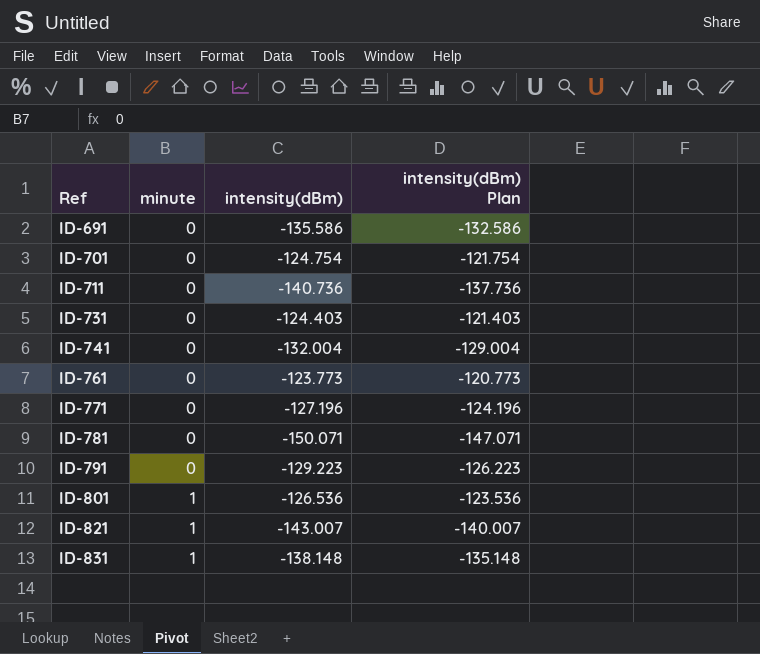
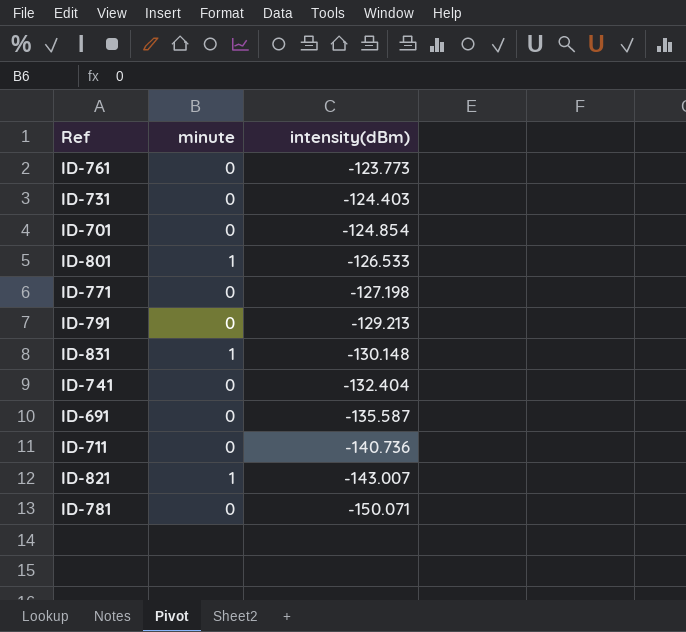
row order: Ref ascending -> intensity(dBm) descending
column intensity(dBm) Plan | formula: [intensity(dBm)] + 3 -> none
ID-701 | intensity(dBm): -124.754 -> -124.854
ID-801 | intensity(dBm): -126.536 -> -126.533
ID-771 | intensity(dBm): -127.196 -> -127.198
ID-791 | intensity(dBm): -129.223 -> -129.213
ID-831 | intensity(dBm): -138.148 -> -130.148
ID-741 | intensity(dBm): -132.004 -> -132.404
ID-691 | intensity(dBm): -135.586 -> -135.587

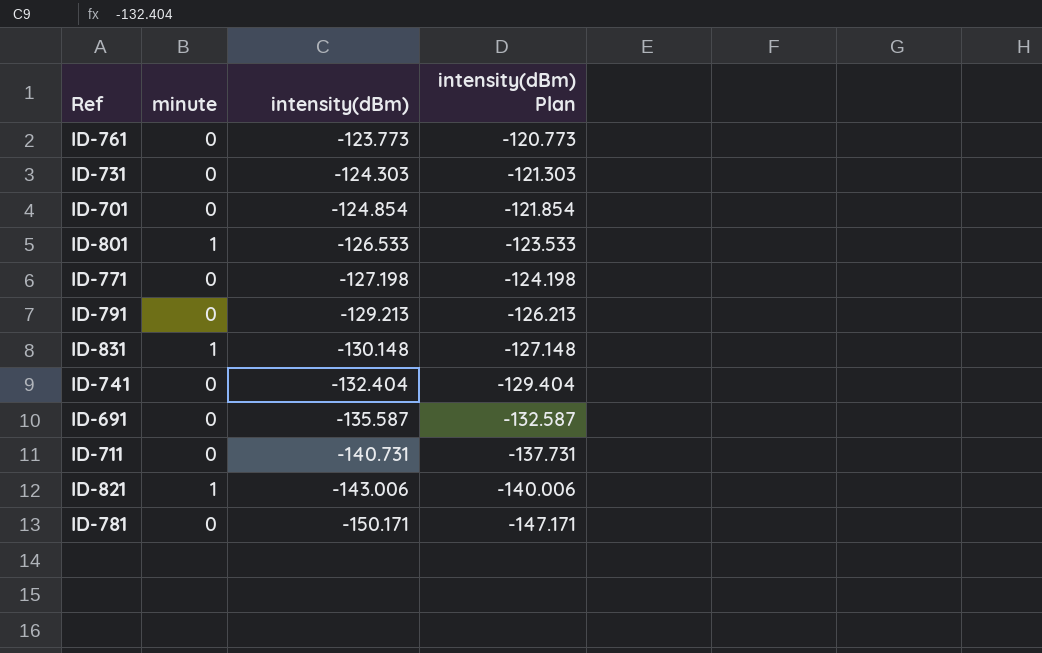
column intensity(dBm) Plan | formula: none -> [intensity(dBm)] + 3
ID-731 | intensity(dBm): -124.403 -> -124.303
ID-711 | intensity(dBm): -140.736 -> -140.731
ID-821 | intensity(dBm): -143.007 -> -143.006
ID-781 | intensity(dBm): -150.071 -> -150.171

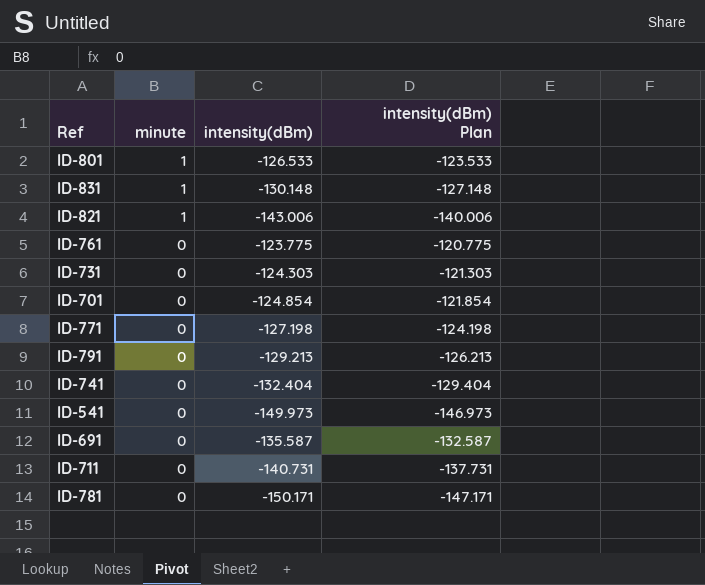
row order: intensity(dBm) descending -> minute descending
ID-761 | intensity(dBm): -123.773 -> -123.775
ID-761 | intensity(dBm) Plan: -120.773 -> -120.775
row ID-541: none -> 0 | -149.973 | -146.973

